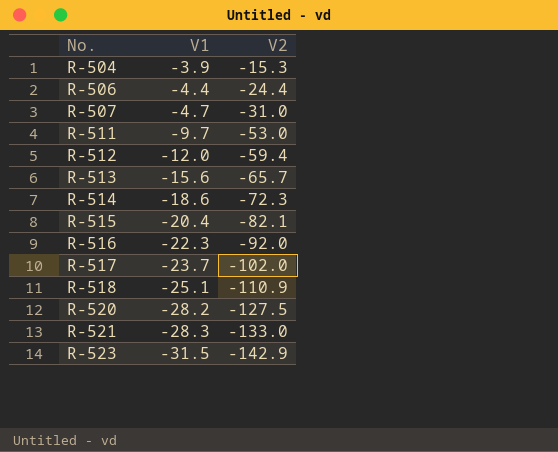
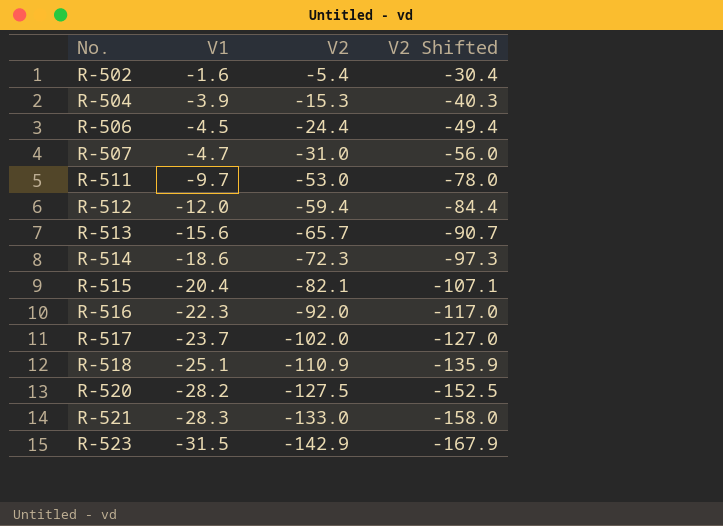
column V2 Shifted | formula: none -> [V2] - 25
row R-502: none -> -1.6 | -5.4 | -30.4
R-506 | V1: -4.4 -> -4.5

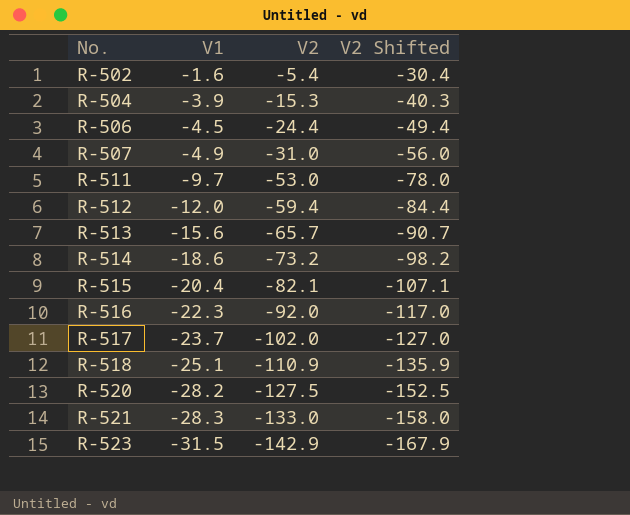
R-507 | V1: -4.7 -> -4.9
R-514 | V2: -72.3 -> -73.2
R-514 | V2 Shifted: -97.3 -> -98.2

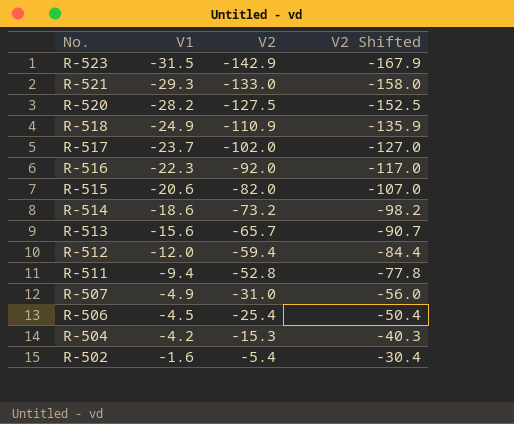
row order: No. ascending -> No. descending
R-521 | V1: -28.3 -> -29.3
R-518 | V1: -25.1 -> -24.9
R-515 | V1: -20.4 -> -20.6
R-515 | V2: -82.1 -> -82.0
R-515 | V2 Shifted: -107.1 -> -107.0
R-511 | V1: -9.7 -> -9.4
R-511 | V2: -53.0 -> -52.8
R-511 | V2 Shifted: -78.0 -> -77.8
R-506 | V2: -24.4 -> -25.4
R-506 | V2 Shifted: -49.4 -> -50.4
R-504 | V1: -3.9 -> -4.2

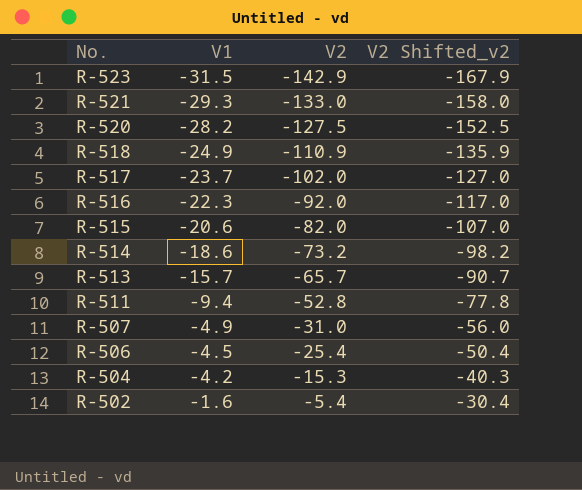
column name: V2 Shifted -> V2 Shifted_v2
row R-512: -12.0 | -59.4 | -84.4 -> none
R-513 | V1: -15.6 -> -15.7

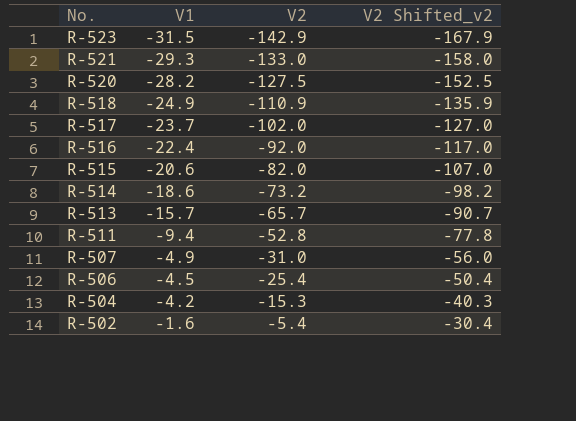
R-516 | V1: -22.3 -> -22.4

